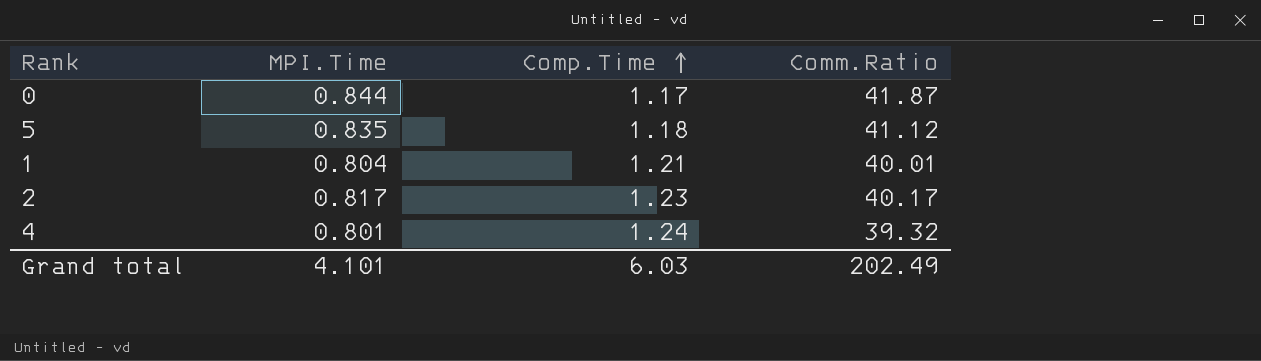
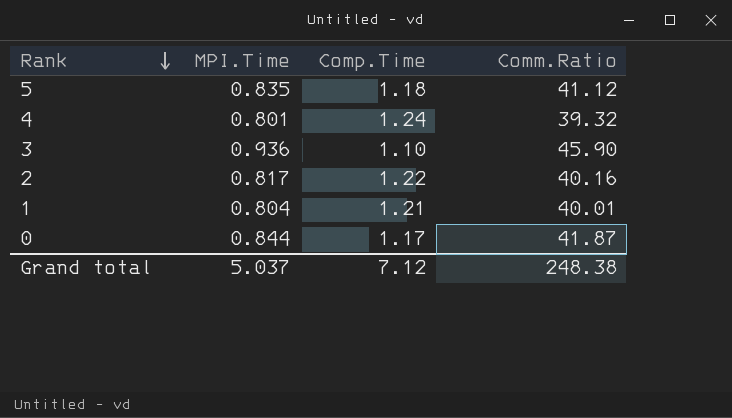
row order: Comp.Time ascending -> Rank descending
row 3: none -> 0.936 | 1.10 | 45.90
2 | Comp.Time: 1.23 -> 1.22
2 | Comm.Ratio: 40.17 -> 40.16
Grand total | MPI.Time: 4.101 -> 5.037
Grand total | Comp.Time: 6.03 -> 7.12
Grand total | Comm.Ratio: 202.49 -> 248.38

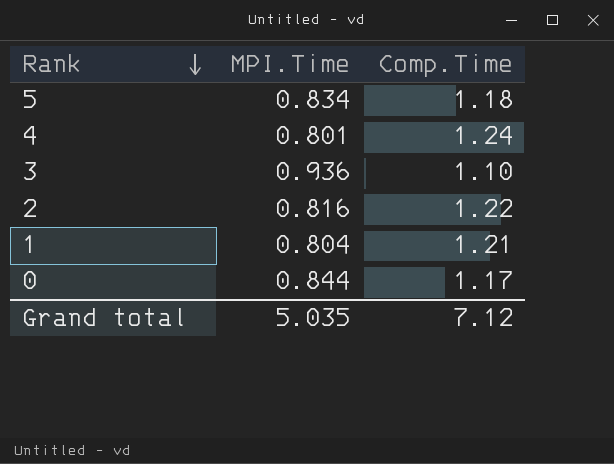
column Comm.Ratio | position: 4 -> none
5 | MPI.Time: 0.835 -> 0.834
2 | MPI.Time: 0.817 -> 0.816
Grand total | MPI.Time: 5.037 -> 5.035

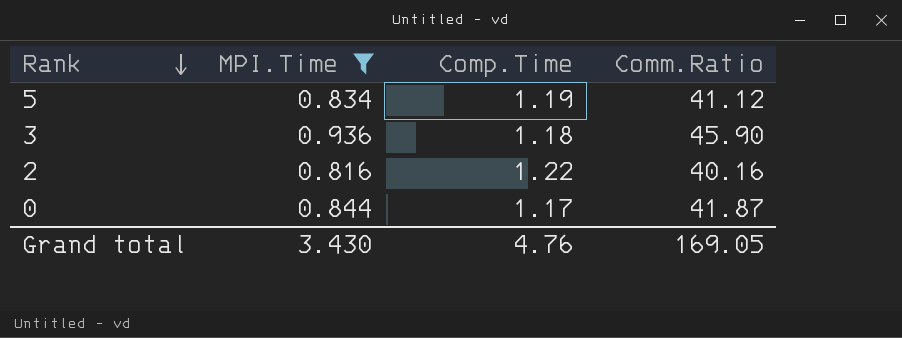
filter: none -> MPI.Time >= 0.816
column Comm.Ratio | position: none -> 4
5 | Comp.Time: 1.18 -> 1.19
3 | Comp.Time: 1.10 -> 1.18
Grand total | MPI.Time: 5.035 -> 3.430
Grand total | Comp.Time: 7.12 -> 4.76

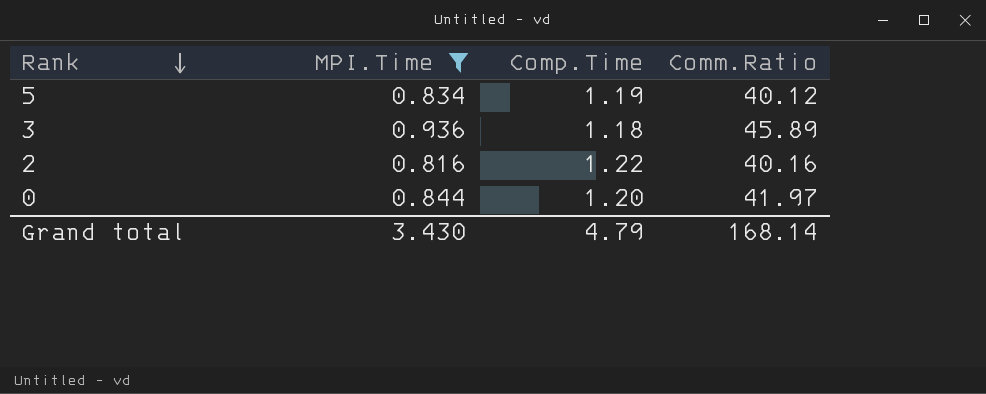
5 | Comm.Ratio: 41.12 -> 40.12
3 | Comm.Ratio: 45.90 -> 45.89
0 | Comp.Time: 1.17 -> 1.20
0 | Comm.Ratio: 41.87 -> 41.97
Grand total | Comp.Time: 4.76 -> 4.79
Grand total | Comm.Ratio: 169.05 -> 168.14

